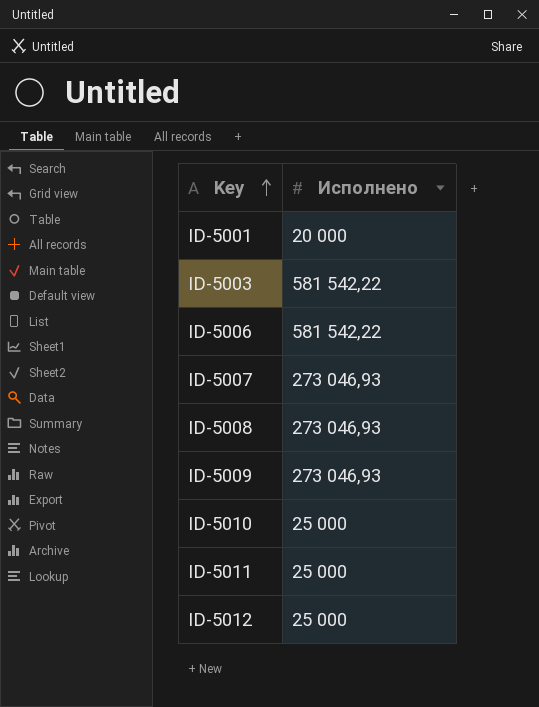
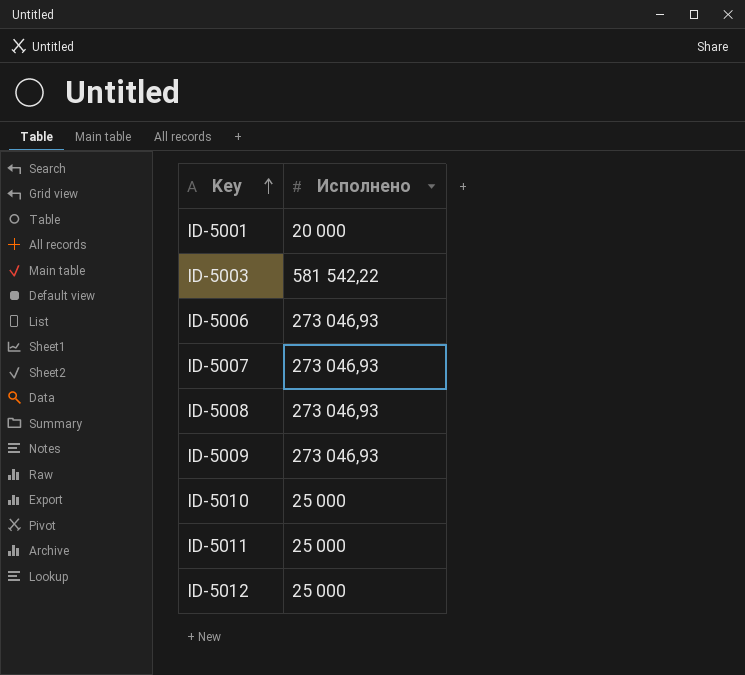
ID-5006 | Исполнено: 581 542,22 -> 273 046,93

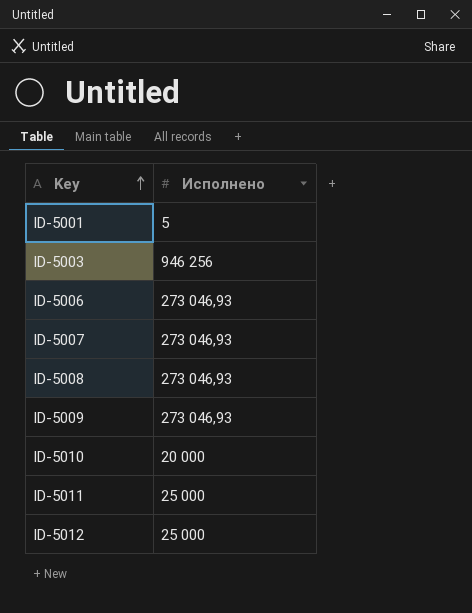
ID-5001 | Исполнено: 20 000 -> 5
ID-5003 | Исполнено: 581 542,22 -> 946 256
ID-5010 | Исполнено: 25 000 -> 20 000

